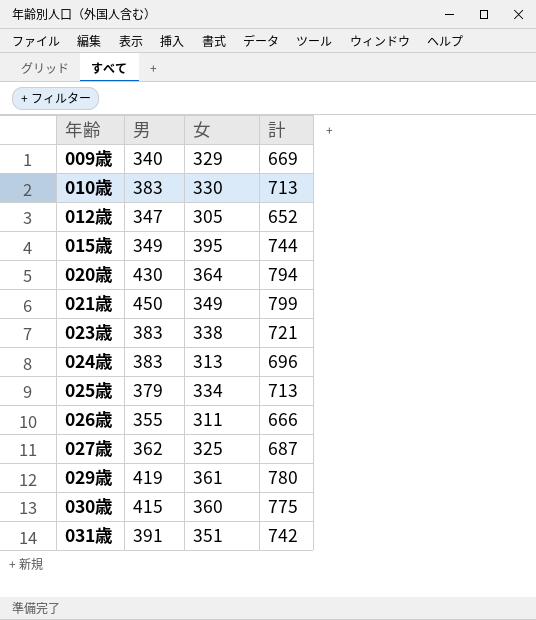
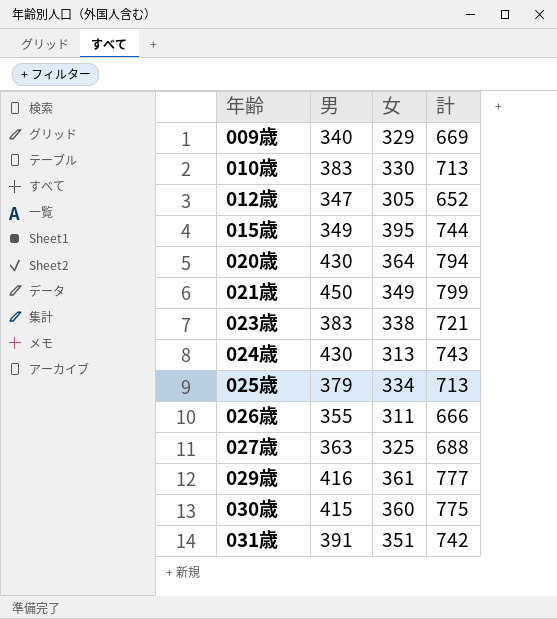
024歳 | 男: 383 -> 430
024歳 | 計: 696 -> 743
027歳 | 男: 362 -> 363
027歳 | 計: 687 -> 688
029歳 | 男: 419 -> 416
029歳 | 計: 780 -> 777

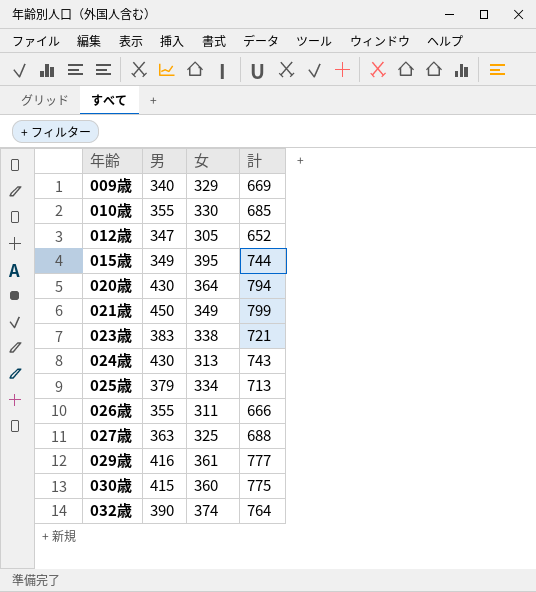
row 031歳: 391 | 351 | 742 -> none
010歳 | 男: 383 -> 355
010歳 | 計: 713 -> 685
row 032歳: none -> 390 | 374 | 764

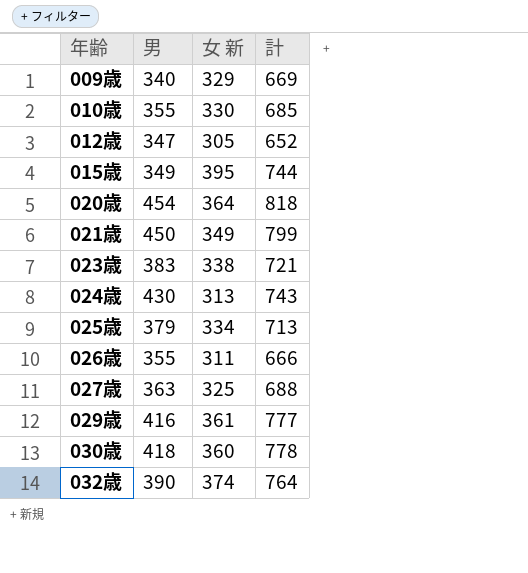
column name: 女 -> 女 新
020歳 | 男: 430 -> 454
020歳 | 計: 794 -> 818
030歳 | 男: 415 -> 418
030歳 | 計: 775 -> 778

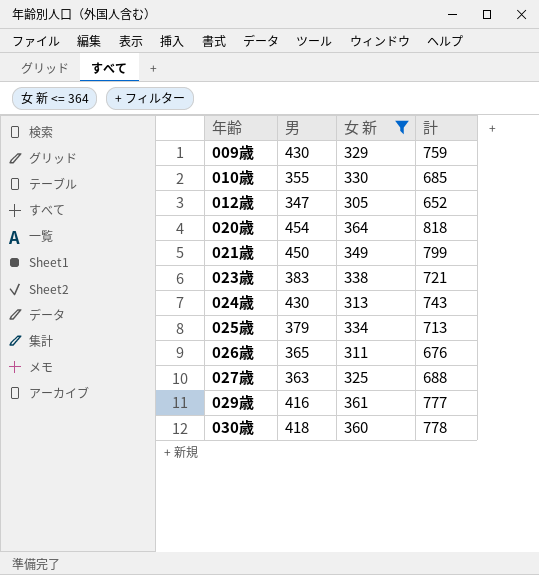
filter: none -> 女 新 <= 364
009歳 | 男: 340 -> 430
009歳 | 計: 669 -> 759
026歳 | 男: 355 -> 365
026歳 | 計: 666 -> 676

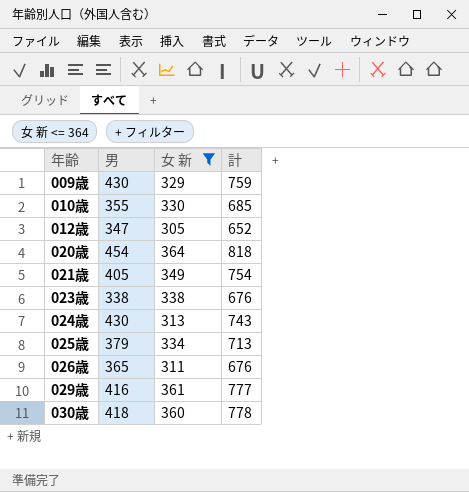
row 027歳: 363 | 325 | 688 -> none
021歳 | 男: 450 -> 405
021歳 | 計: 799 -> 754
023歳 | 男: 383 -> 338
023歳 | 計: 721 -> 676

